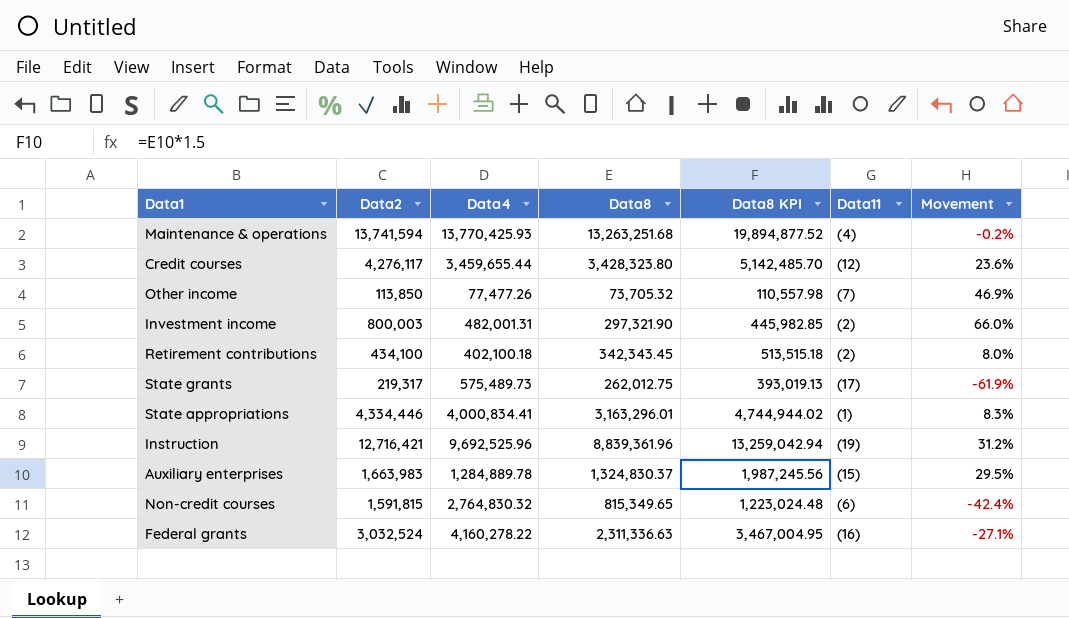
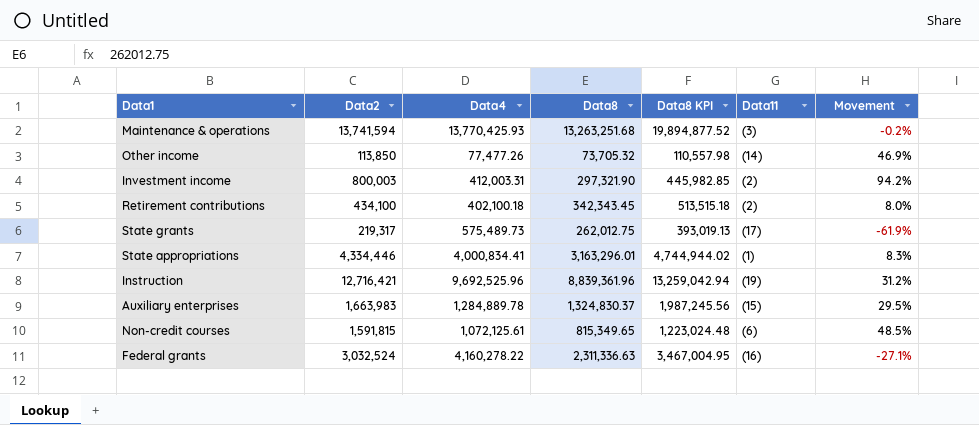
row Credit courses: 4,276,117 | 3,459,655.44 | 3,428,323.80 | 5,142,485.70 | (12) | 23.6% -> none
Maintenance & operations | Data11: (4) -> (3)
Other income | Data11: (7) -> (14)
Investment income | Data4: 482,001.31 -> 412,003.31
Investment income | Movement: 66.0% -> 94.2%
Non-credit courses | Data4: 2,764,830.32 -> 1,072,125.61
Non-credit courses | Movement: -42.4% -> 48.5%

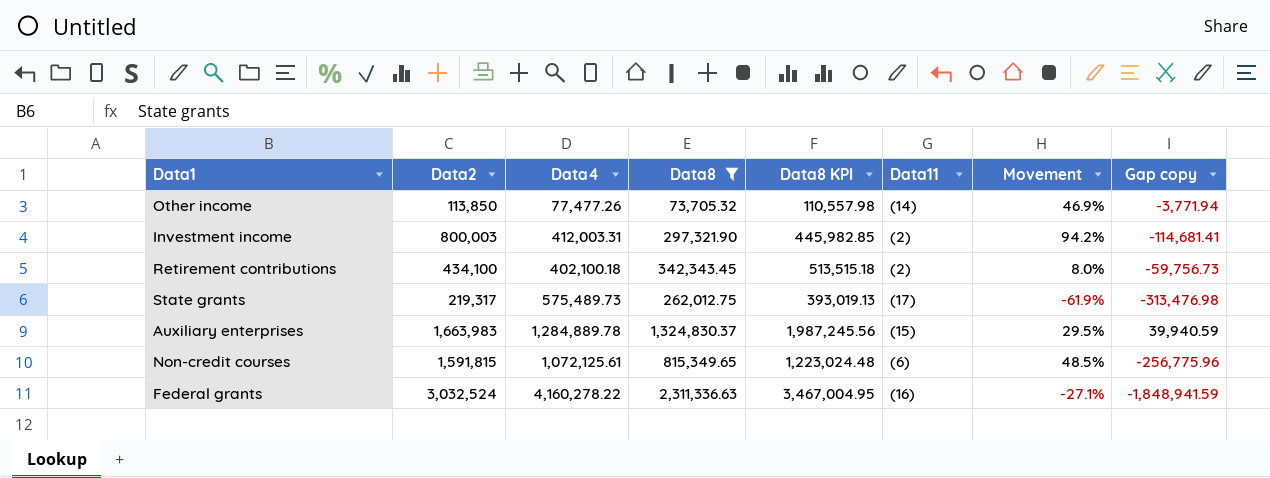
filter: none -> Data8 <= 2,311,336.63
column Gap copy | formula: none -> [Data8] - [Data4]

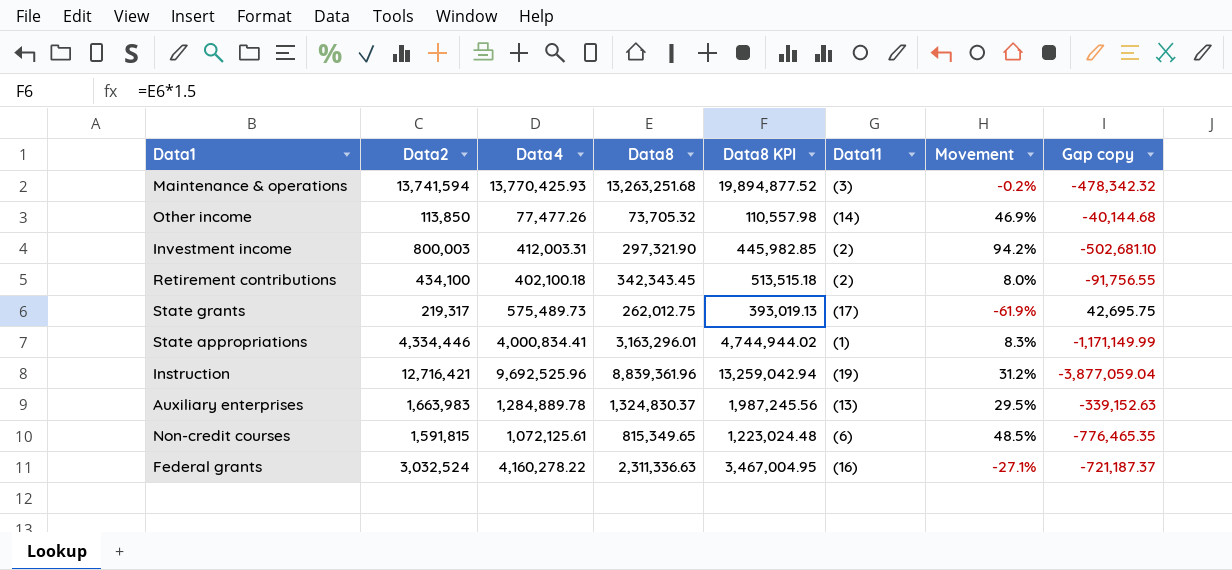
filter: Data8 <= 2,311,336.63 -> none
column Gap copy | formula: [Data8] - [Data4] -> [Data8] - [Data2]
Auxiliary enterprises | Data11: (15) -> (13)

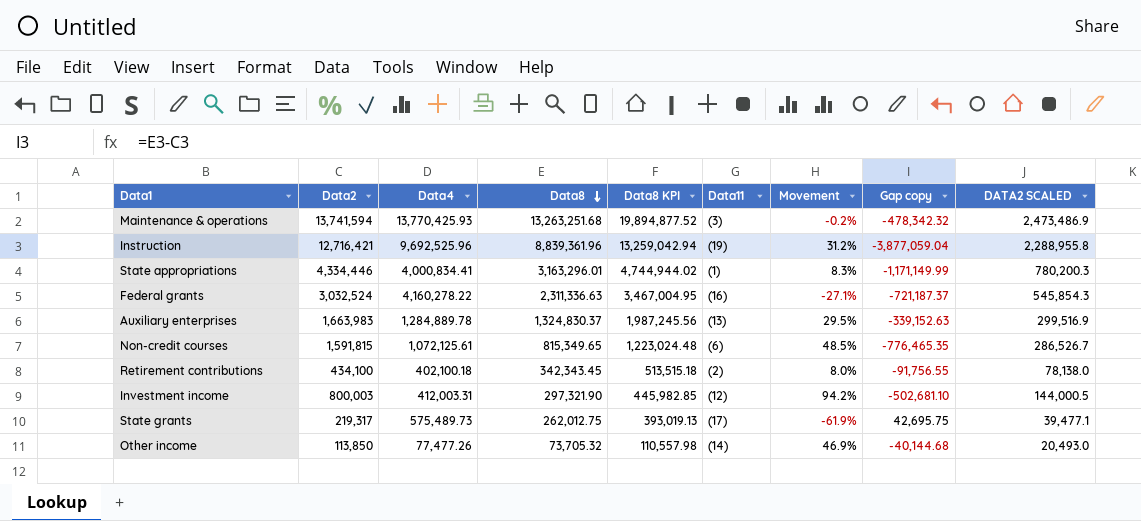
row order: none -> Data8 descending
column DATA2 SCALED | formula: none -> [Data2] * 0.18
Investment income | Data11: (2) -> (12)

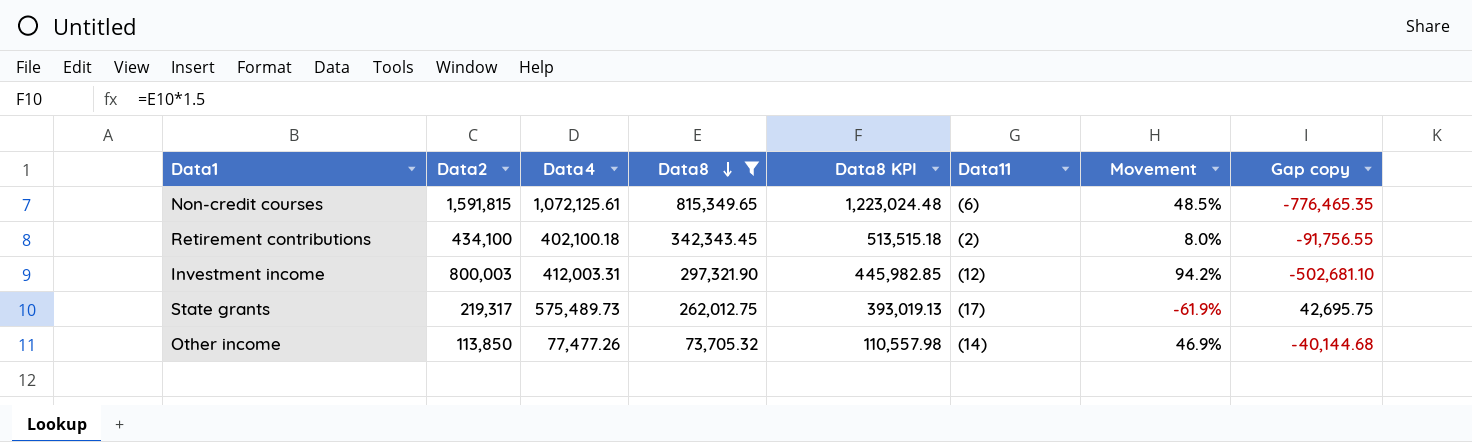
filter: none -> Data8 <= 815,349.65
column DATA2 SCALED | formula: [Data2] * 0.18 -> none

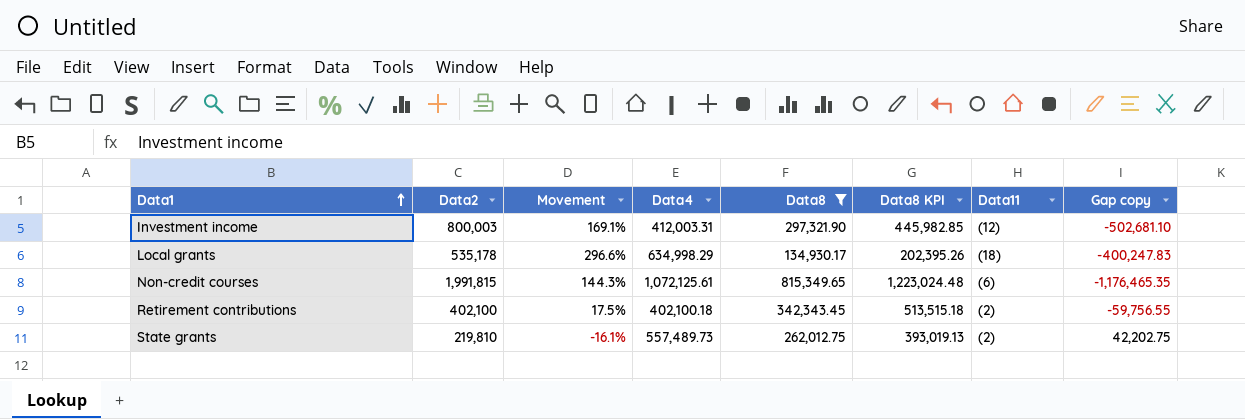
row order: Data8 descending -> Data1 ascending
column Movement | formula: ([Data2] - [Data4]) / [Data4] -> ([Data2] - [Data8]) / [Data8]
column Movement | position: 7 -> 3
row Other income: 113,850 | 77,477.26 | 73,705.32 | 110,557.98 | (14) | 46.9% | -40,144.68 -> none
row Local grants: none -> 535,178 | 296.6% | 634,998.29 | 134,930.17 | 202,395.26 | (18) | -400,247.83
Non-credit courses | Data2: 1,591,815 -> 1,991,815
Non-credit courses | Gap copy: -776,465.35 -> -1,176,465.35
Retirement contributions | Data2: 434,100 -> 402,100
Retirement contributions | Gap copy: -91,756.55 -> -59,756.55
State grants | Data2: 219,317 -> 219,810
State grants | Data4: 575,489.73 -> 557,489.73
State grants | Data11: (17) -> (2)
State grants | Gap copy: 42,695.75 -> 42,202.75

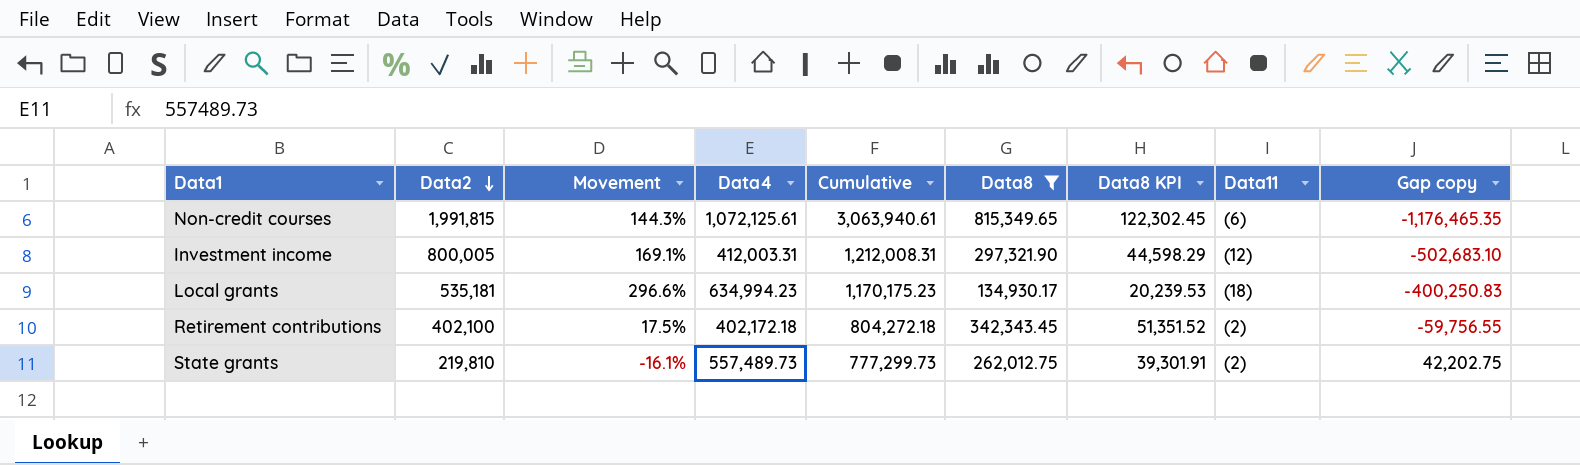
row order: Data1 ascending -> Data2 descending
column Cumulative | formula: none -> [Data2] + [Data4]
column Data8 KPI | formula: [Data8] * 1.5 -> [Data8] * 0.15
Investment income | Data2: 800,003 -> 800,005
Investment income | Gap copy: -502,681.10 -> -502,683.10
Local grants | Data2: 535,178 -> 535,181
Local grants | Data4: 634,998.29 -> 634,994.23
Local grants | Gap copy: -400,247.83 -> -400,250.83
Retirement contributions | Data4: 402,100.18 -> 402,172.18

